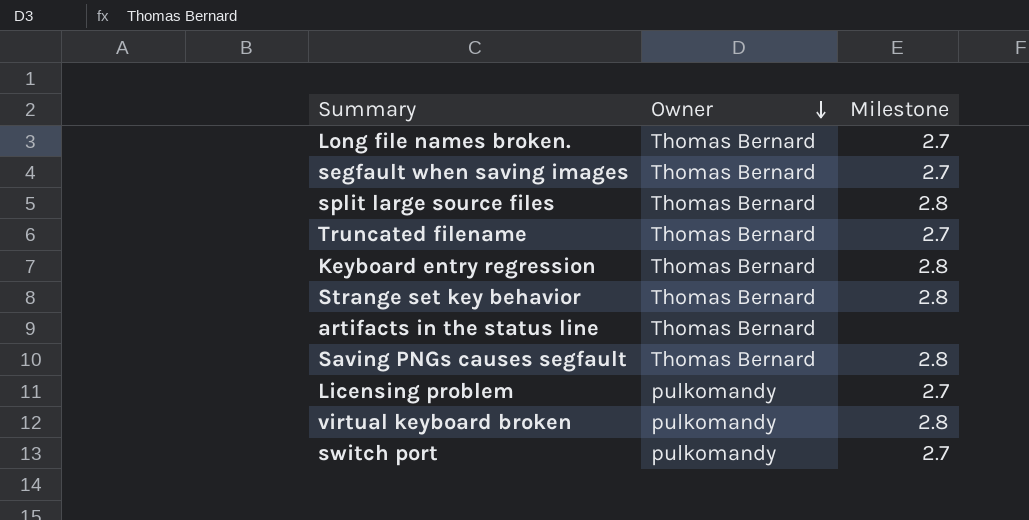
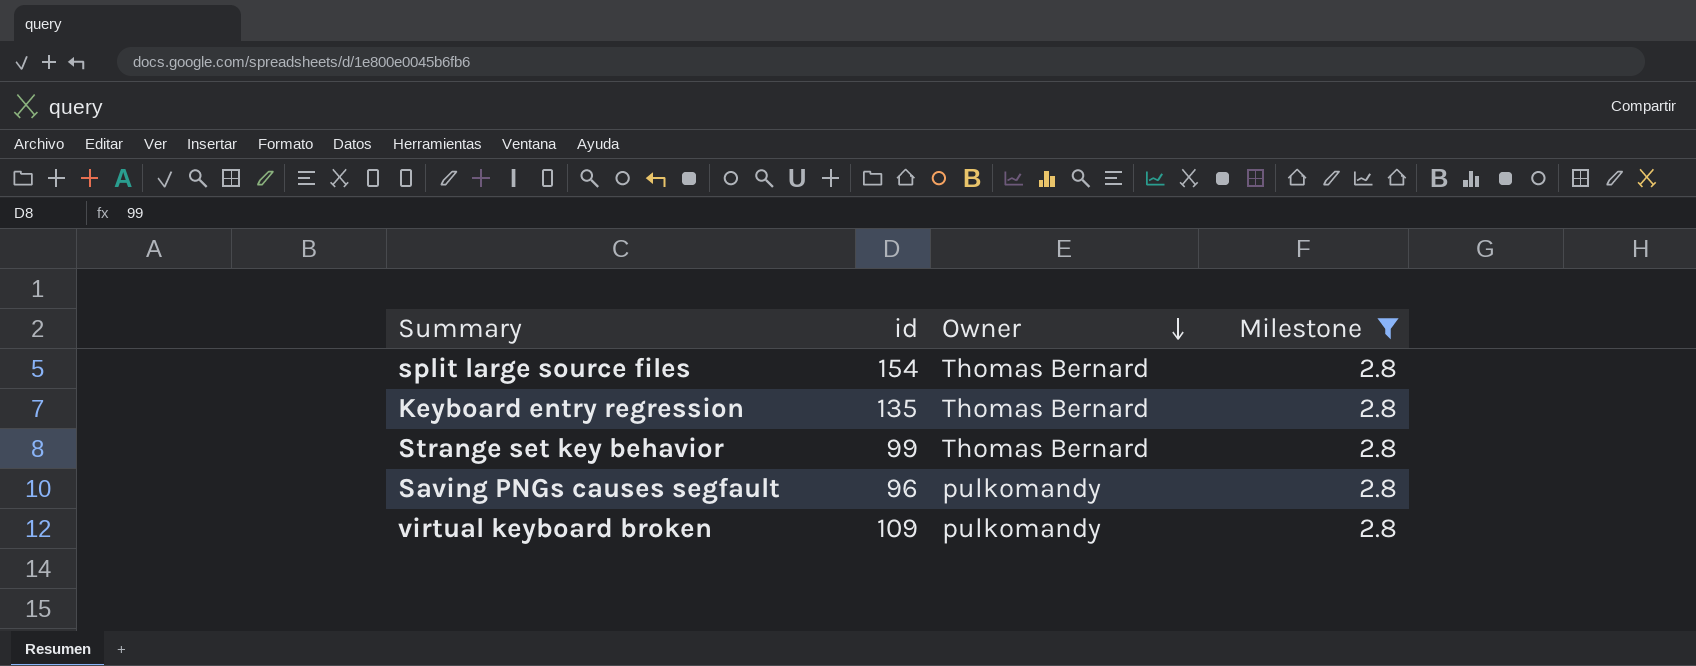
filter: none -> Milestone = 2.8
column id | position: none -> 2
Saving PNGs causes segfault | Owner: Thomas Bernard -> pulkomandy

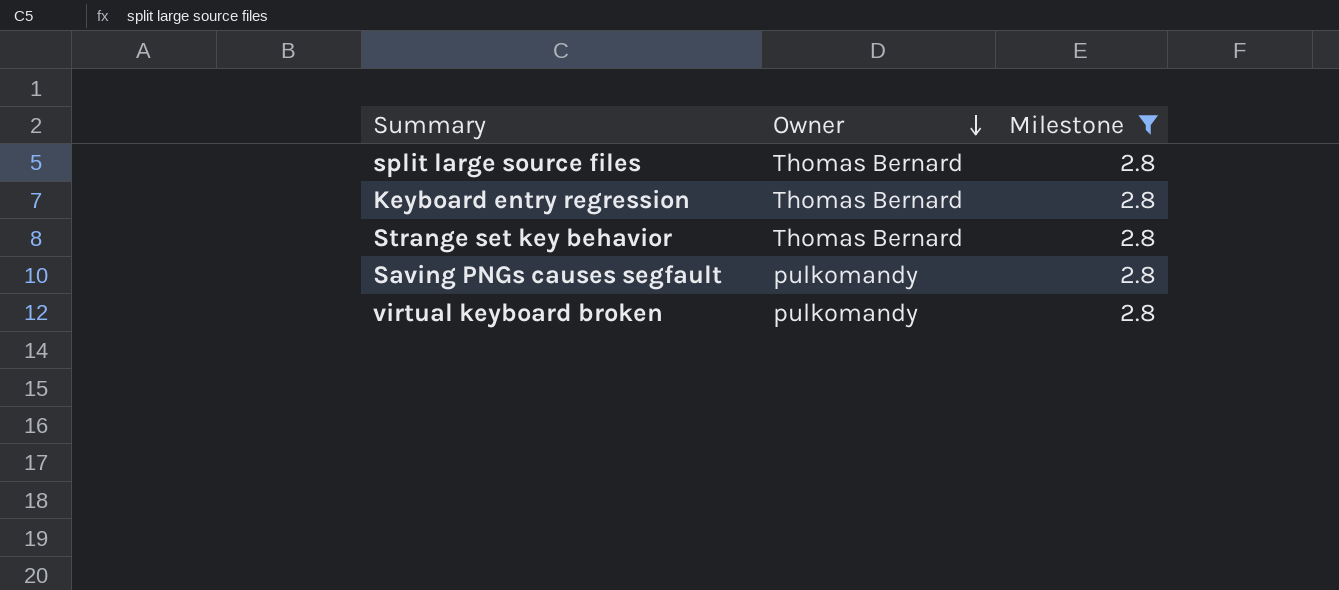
column id | position: 2 -> none

